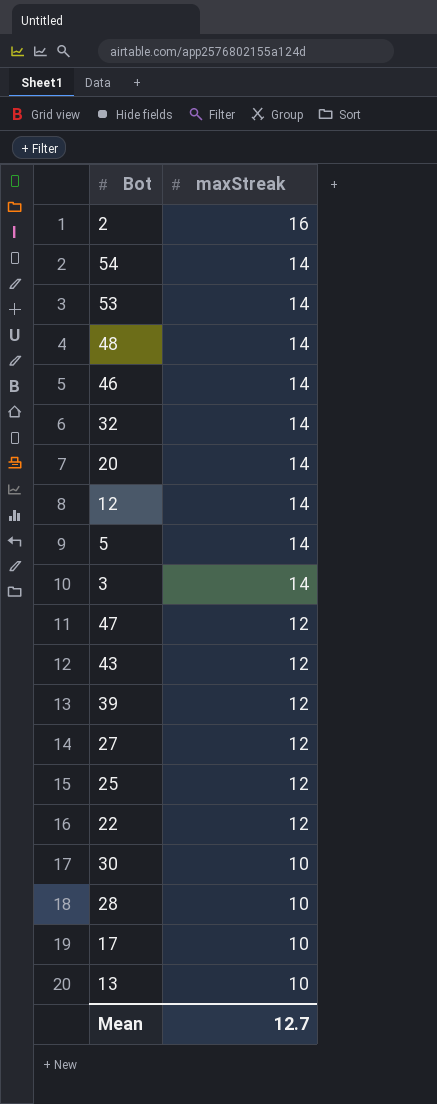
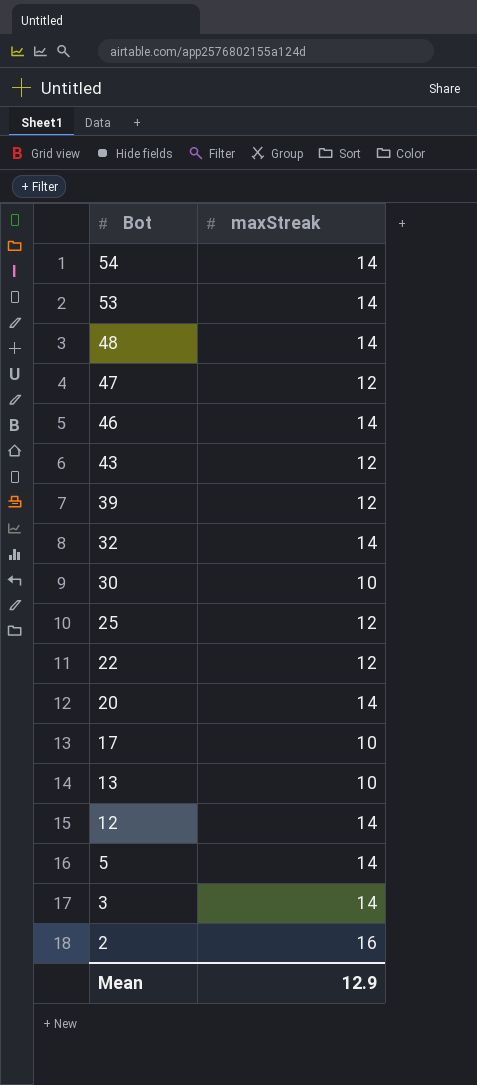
row order: maxStreak descending -> Bot descending
row 27: 12 -> none
row 28: 10 -> none
Mean | maxStreak: 12.7 -> 12.9

